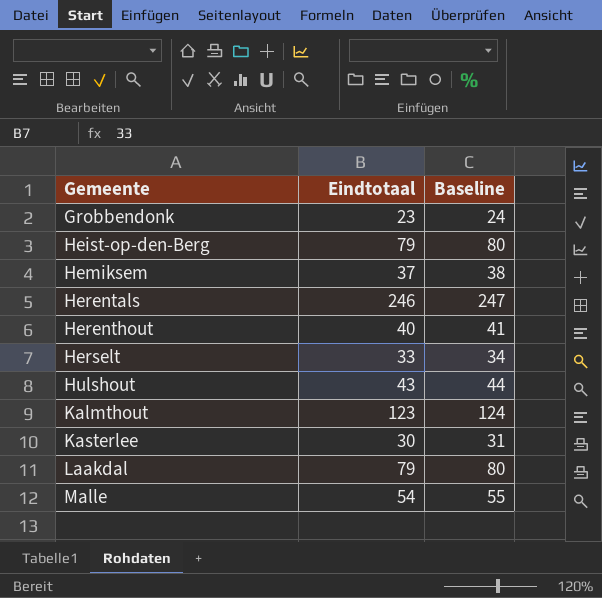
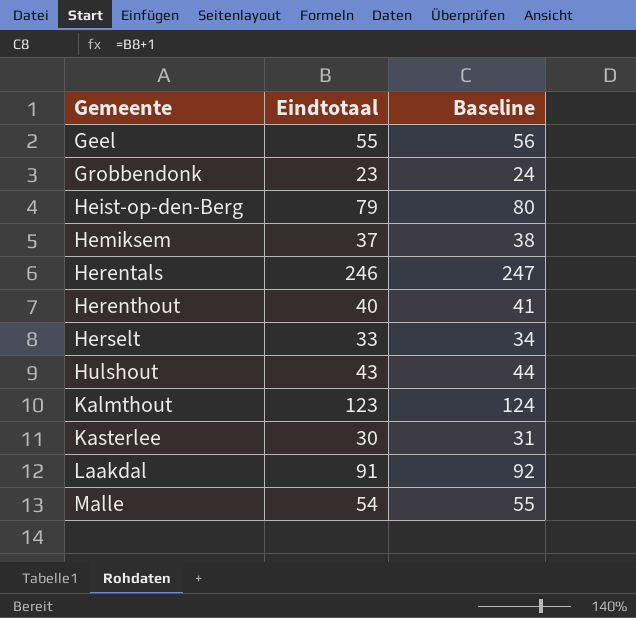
row Geel: none -> 55 | 56
Laakdal | Eindtotaal: 79 -> 91
Laakdal | Baseline: 80 -> 92

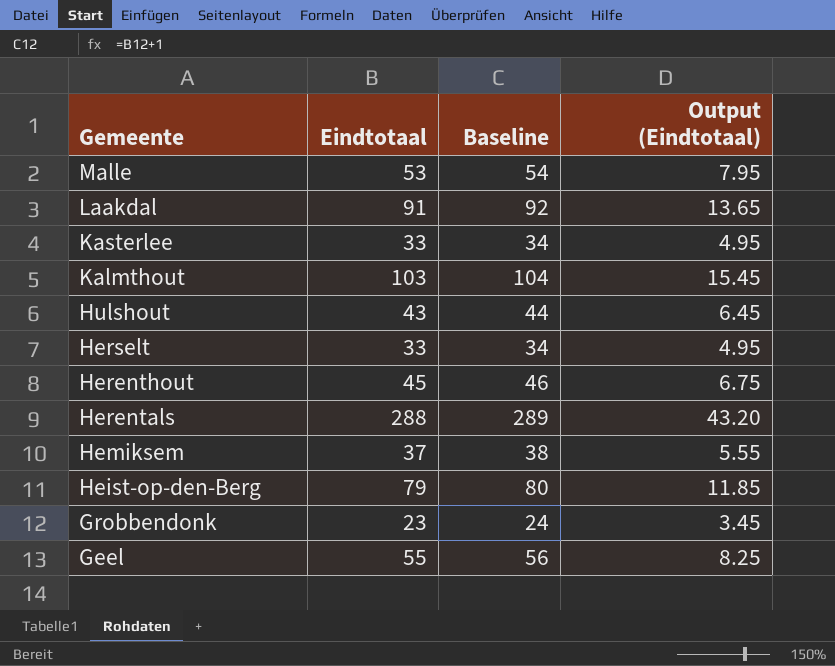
row order: Gemeente ascending -> Gemeente descending
column Output (Eindtotaal) | formula: none -> [Eindtotaal] * 0.15
Malle | Eindtotaal: 54 -> 53
Malle | Baseline: 55 -> 54
Kasterlee | Eindtotaal: 30 -> 33
Kasterlee | Baseline: 31 -> 34
Kalmthout | Eindtotaal: 123 -> 103
Kalmthout | Baseline: 124 -> 104
Herenthout | Eindtotaal: 40 -> 45
Herenthout | Baseline: 41 -> 46
Herentals | Eindtotaal: 246 -> 288
Herentals | Baseline: 247 -> 289

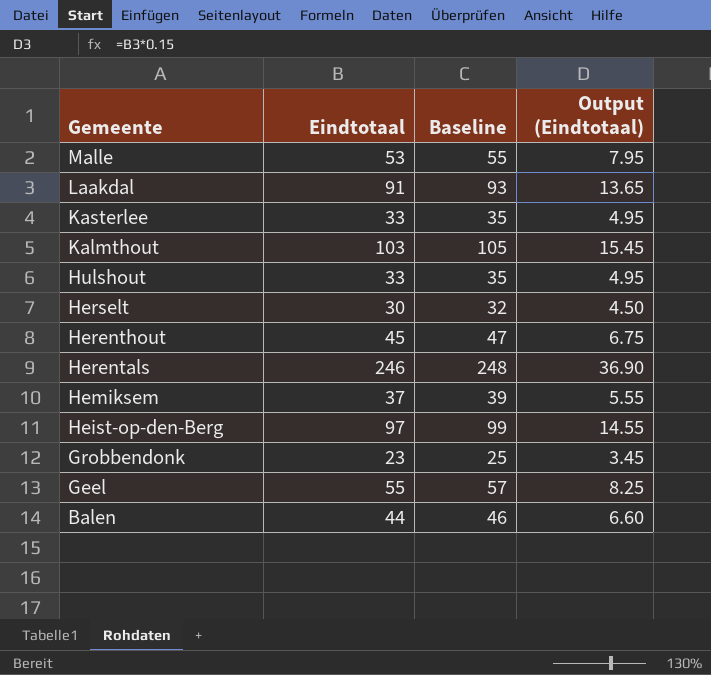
column Baseline | formula: [Eindtotaal] + 1 -> [Eindtotaal] + 2
Hulshout | Eindtotaal: 43 -> 33
Hulshout | Output (Eindtotaal): 6.45 -> 4.95
Herselt | Eindtotaal: 33 -> 30
Herselt | Output (Eindtotaal): 4.95 -> 4.50
Herentals | Eindtotaal: 288 -> 246
Herentals | Output (Eindtotaal): 43.20 -> 36.90
Heist-op-den-Berg | Eindtotaal: 79 -> 97
Heist-op-den-Berg | Output (Eindtotaal): 11.85 -> 14.55
row Balen: none -> 44 | 46 | 6.60

